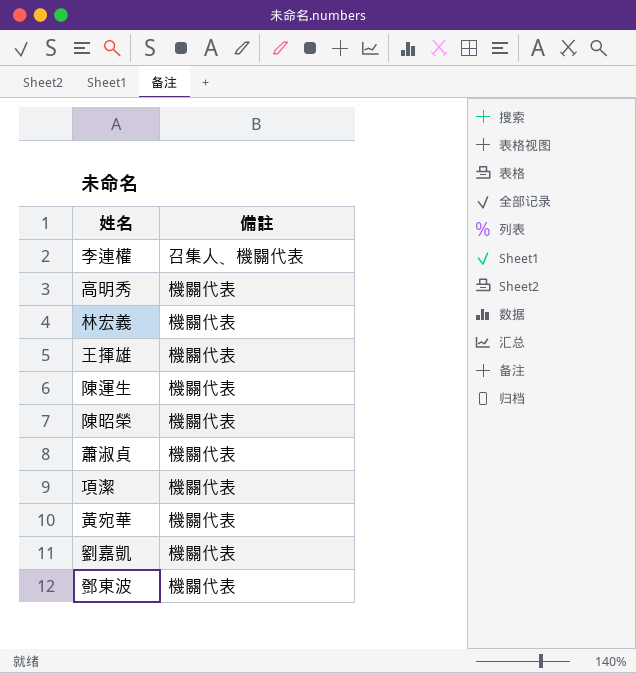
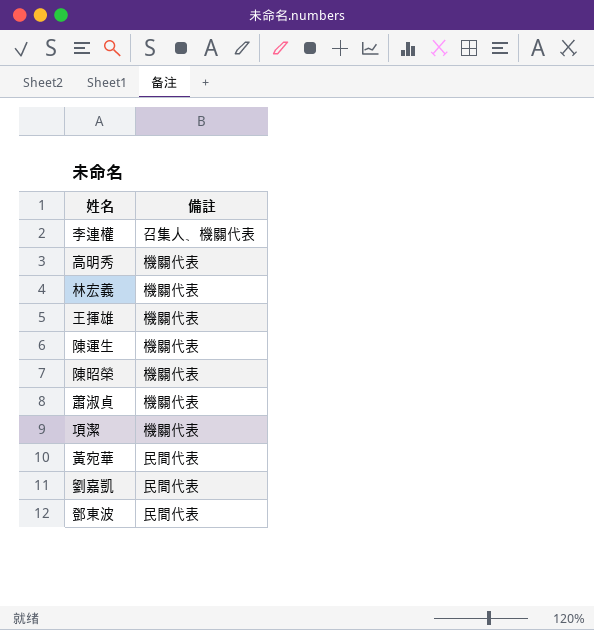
黃宛華 | 備註: 機關代表 -> 民間代表
劉嘉凱 | 備註: 機關代表 -> 民間代表
鄧東波 | 備註: 機關代表 -> 民間代表

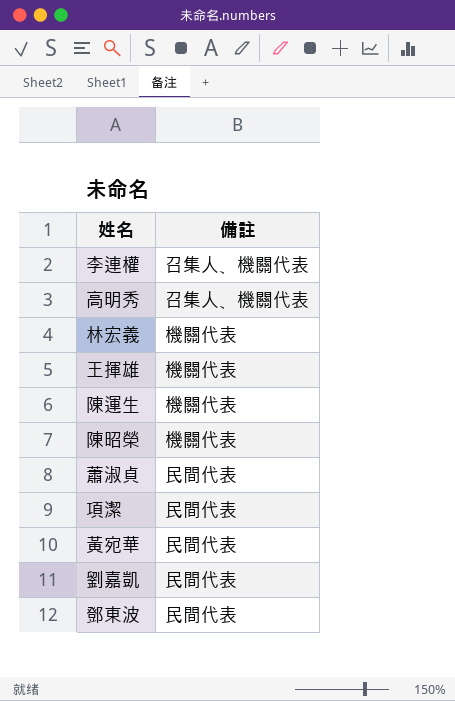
高明秀 | 備註: 機關代表 -> 召集人、機關代表
蕭淑貞 | 備註: 機關代表 -> 民間代表
項潔 | 備註: 機關代表 -> 民間代表

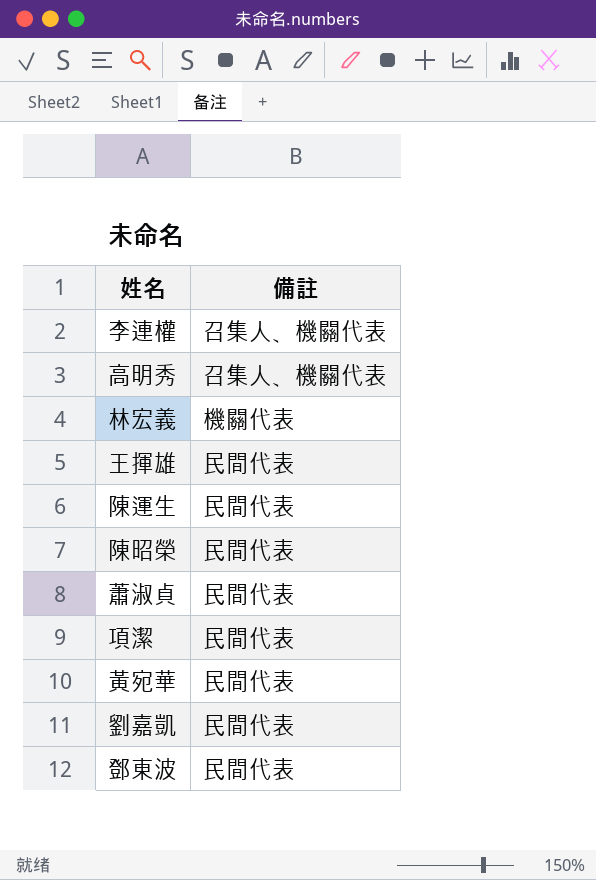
王揮雄 | 備註: 機關代表 -> 民間代表
陳運生 | 備註: 機關代表 -> 民間代表
陳昭榮 | 備註: 機關代表 -> 民間代表

